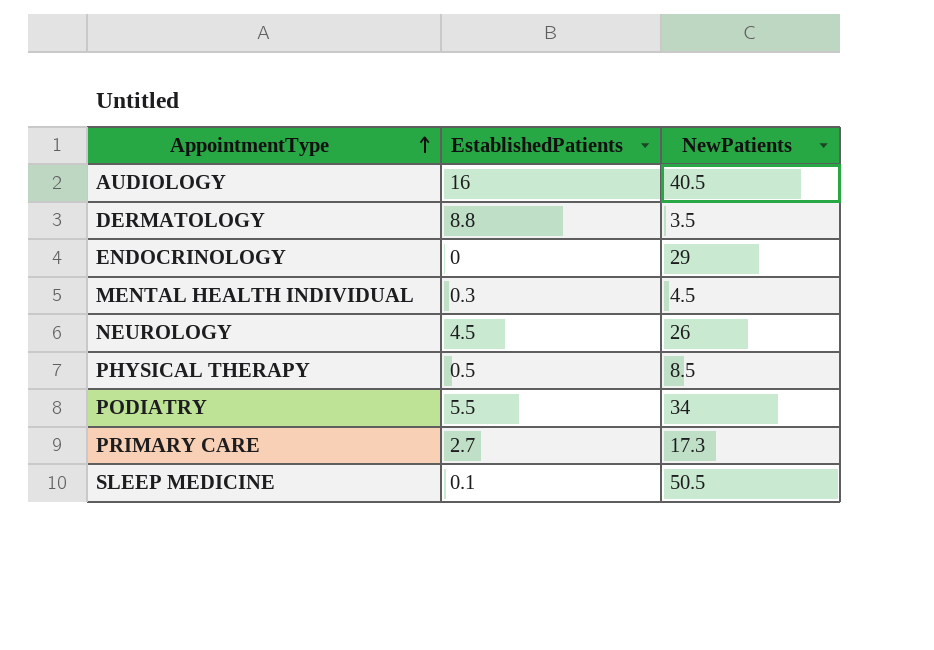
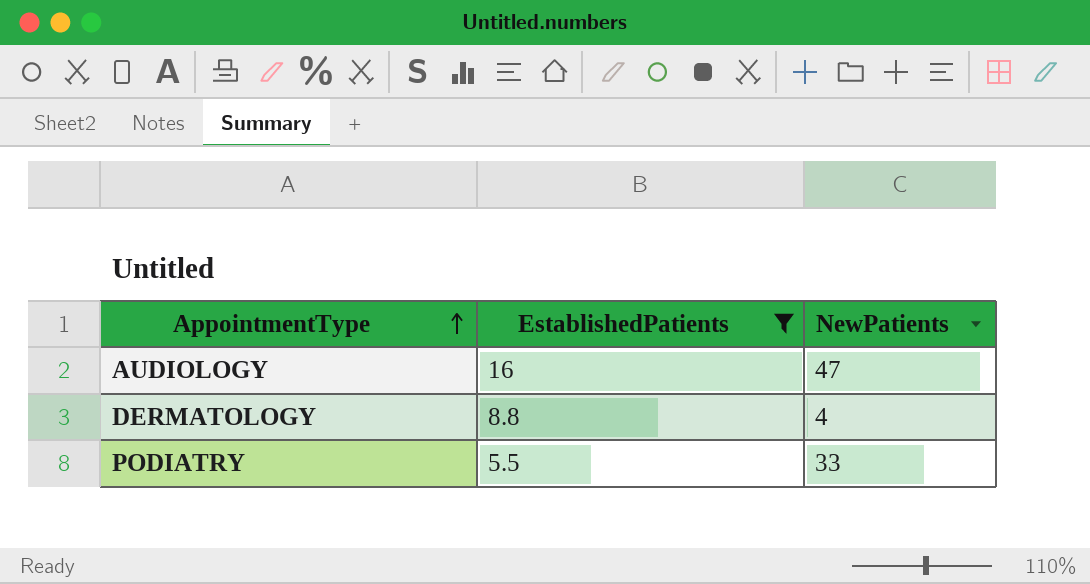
filter: none -> EstablishedPatients >= 5.5
AUDIOLOGY | NewPatients: 40.5 -> 47
DERMATOLOGY | NewPatients: 3.5 -> 4
PODIATRY | NewPatients: 34 -> 33

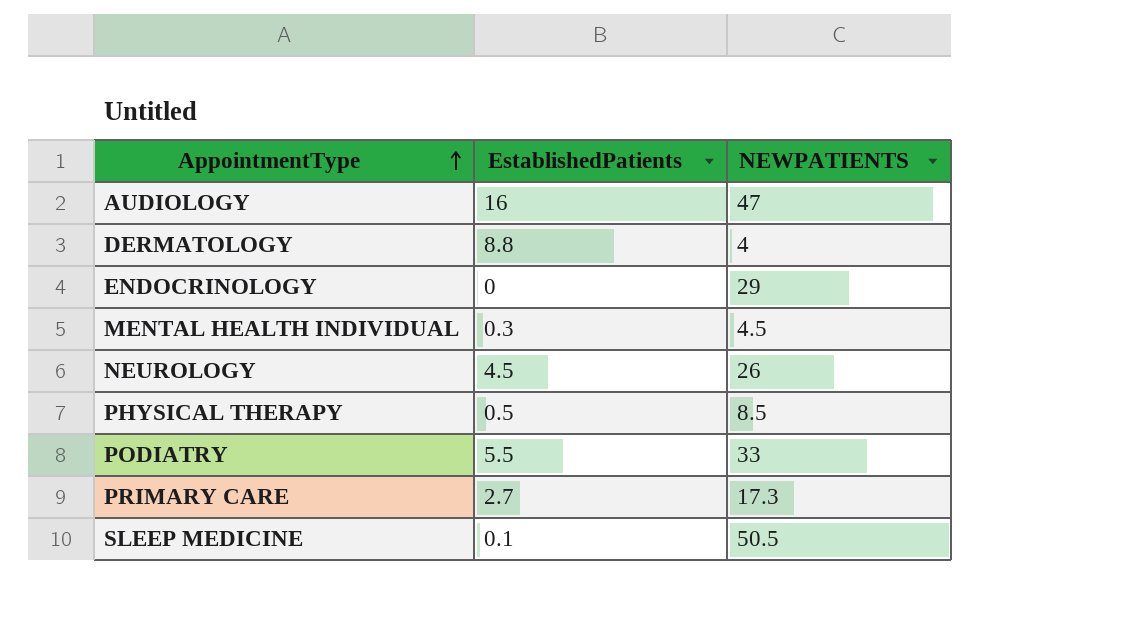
filter: EstablishedPatients >= 5.5 -> none
column name: NewPatients -> NEWPATIENTS

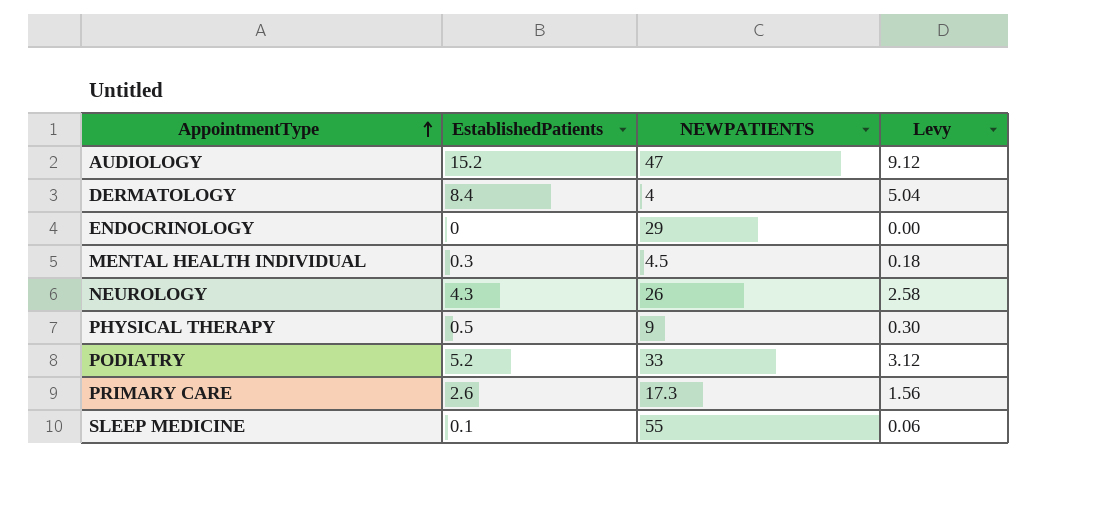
column Levy | formula: none -> [EstablishedPatients] * 0.6
AUDIOLOGY | EstablishedPatients: 16 -> 15.2
DERMATOLOGY | EstablishedPatients: 8.8 -> 8.4
NEUROLOGY | EstablishedPatients: 4.5 -> 4.3
PHYSICAL THERAPY | NEWPATIENTS: 8.5 -> 9
PODIATRY | EstablishedPatients: 5.5 -> 5.2
PRIMARY CARE | EstablishedPatients: 2.7 -> 2.6
SLEEP MEDICINE | NEWPATIENTS: 50.5 -> 55

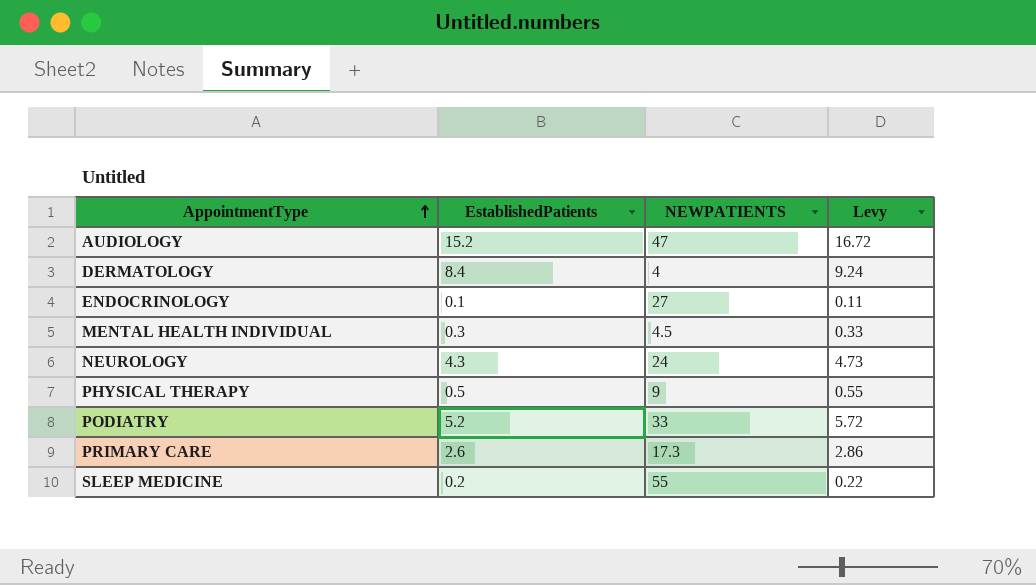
column Levy | formula: [EstablishedPatients] * 0.6 -> [EstablishedPatients] * 1.1
ENDOCRINOLOGY | EstablishedPatients: 0 -> 0.1
ENDOCRINOLOGY | NEWPATIENTS: 29 -> 27
NEUROLOGY | NEWPATIENTS: 26 -> 24
SLEEP MEDICINE | EstablishedPatients: 0.1 -> 0.2

